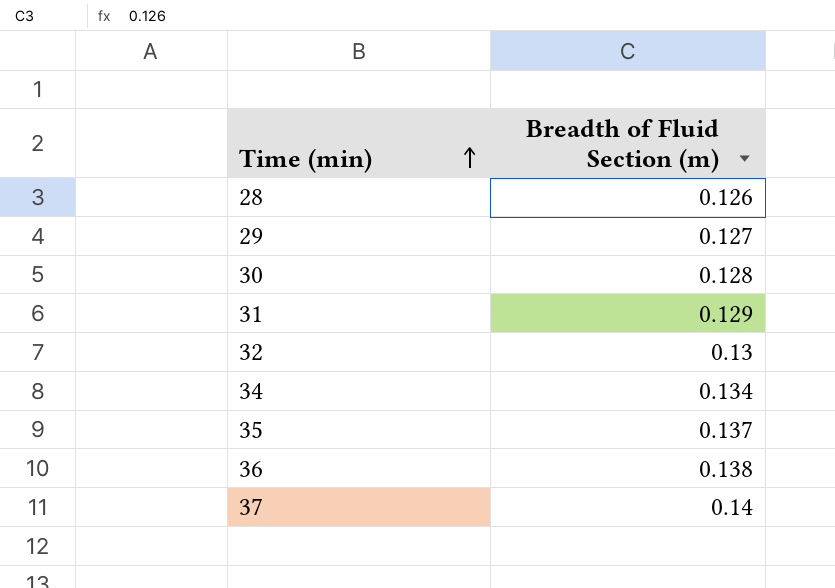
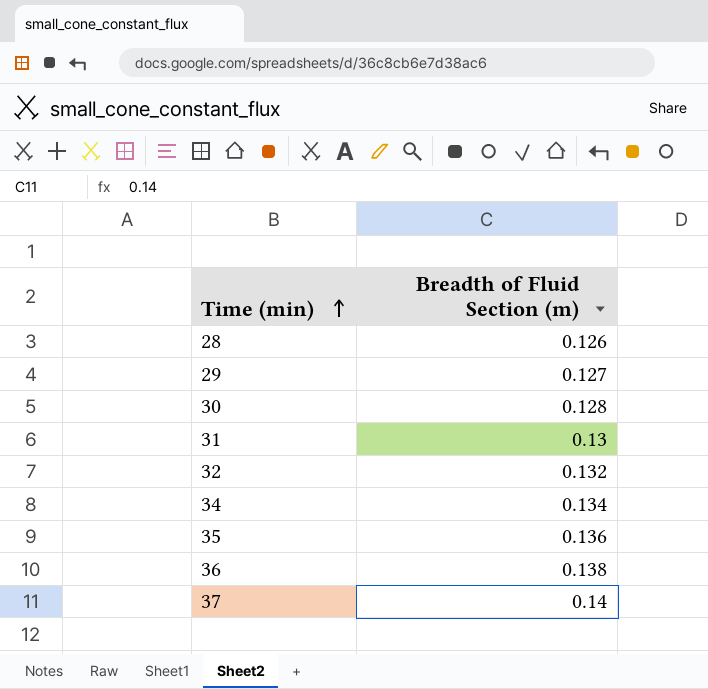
31 | Breadth of Fluid Section (m): 0.129 -> 0.13
32 | Breadth of Fluid Section (m): 0.13 -> 0.132
35 | Breadth of Fluid Section (m): 0.137 -> 0.136

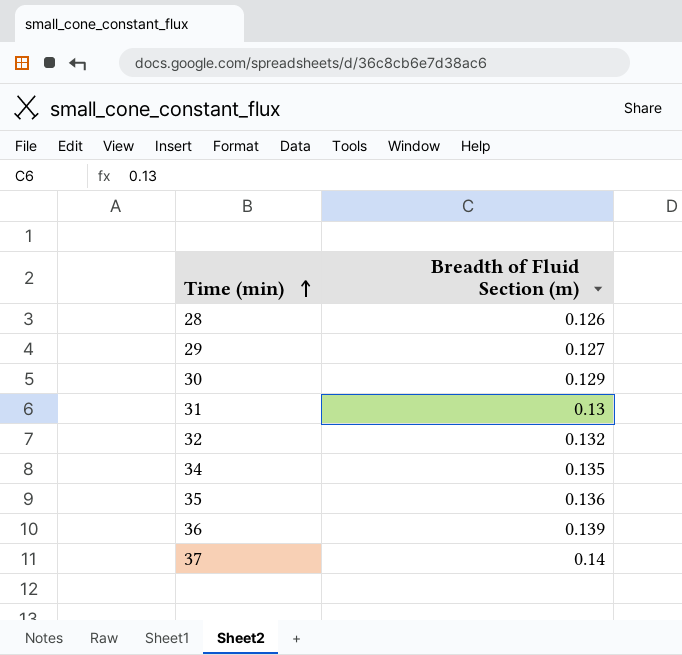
30 | Breadth of Fluid Section (m): 0.128 -> 0.129
34 | Breadth of Fluid Section (m): 0.134 -> 0.135
36 | Breadth of Fluid Section (m): 0.138 -> 0.139

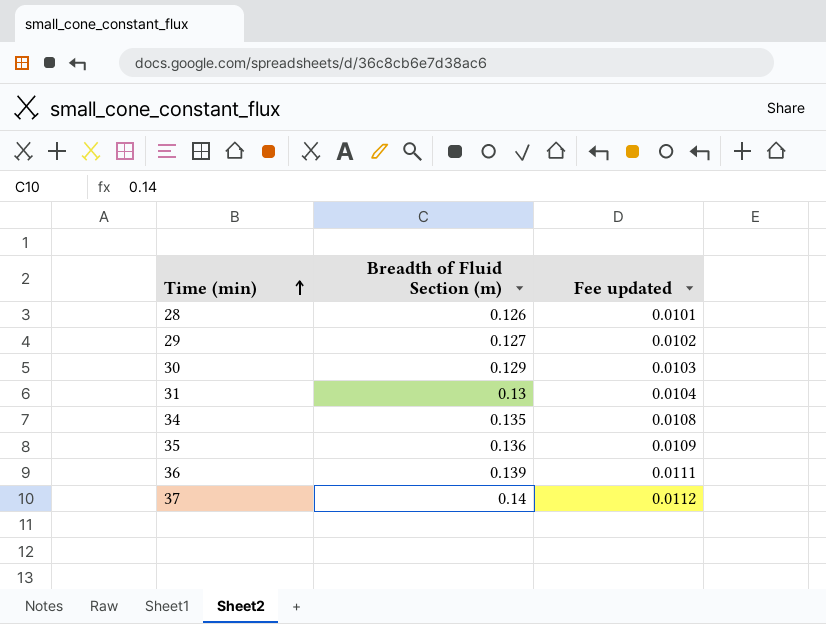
column Fee updated | formula: none -> [Breadth of Fluid Section (m)] * 0.08
row 32: 0.132 -> none

